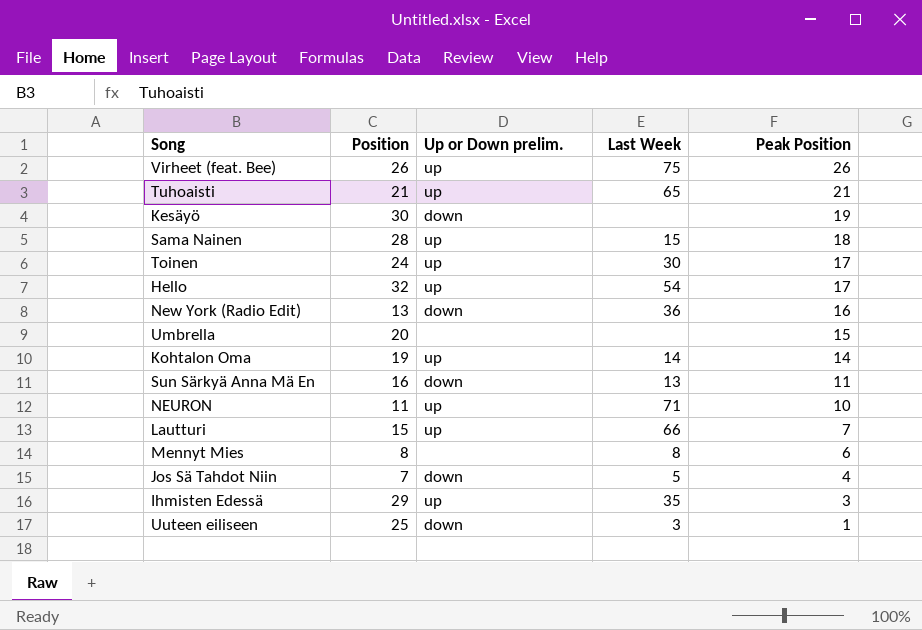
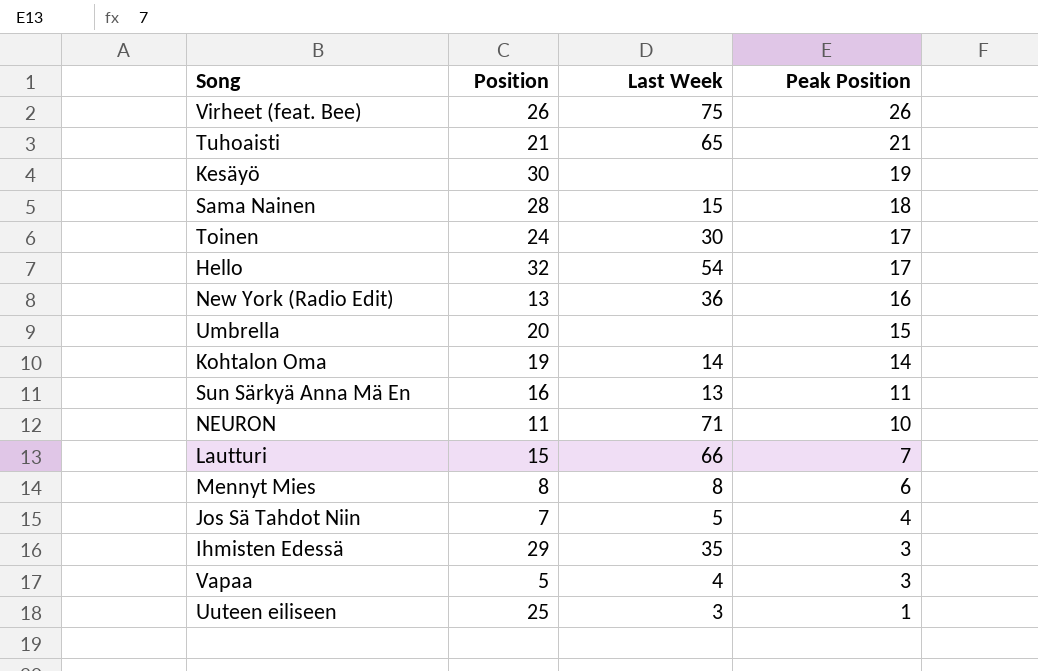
column Up or Down prelim. | position: 3 -> none
row Vapaa: none -> 5 | 4 | 3

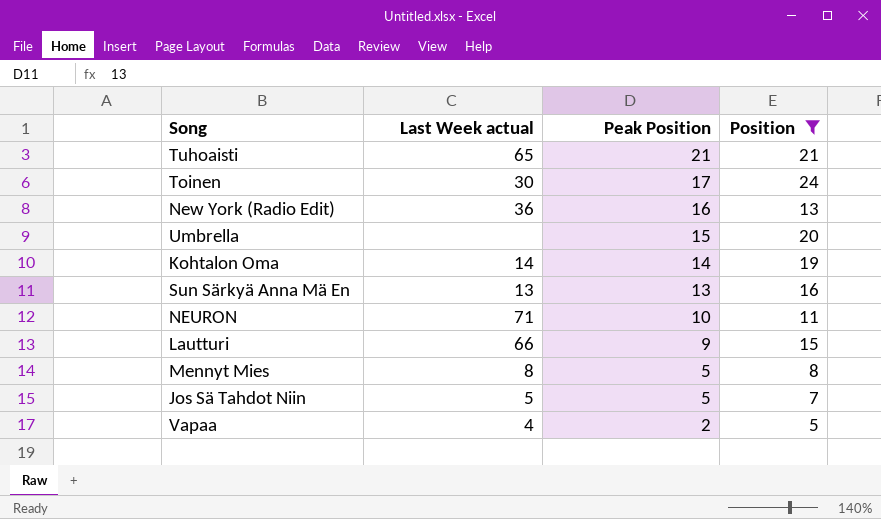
filter: none -> Position <= 24
column name: Last Week -> Last Week actual
column Position | position: 2 -> 4
Sun Särkyä Anna Mä En | Peak Position: 11 -> 13
Lautturi | Peak Position: 7 -> 9
Mennyt Mies | Peak Position: 6 -> 5
Jos Sä Tahdot Niin | Peak Position: 4 -> 5
Vapaa | Peak Position: 3 -> 2

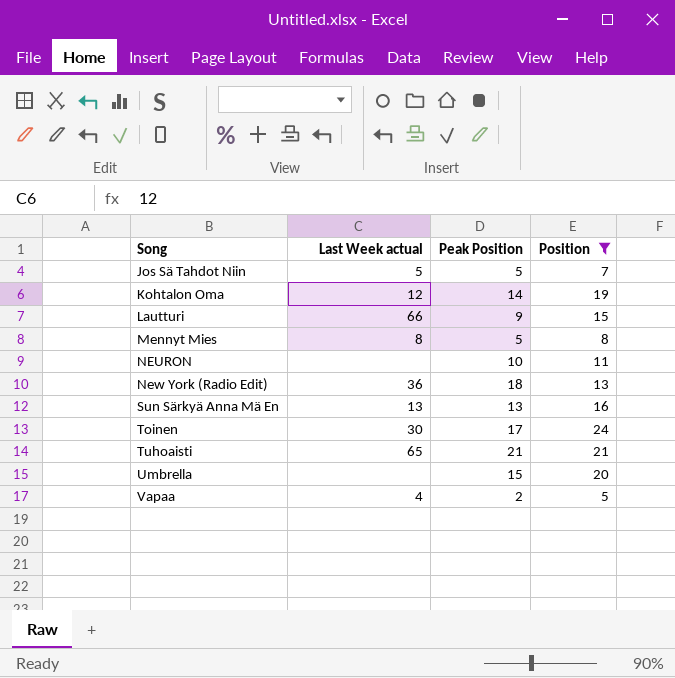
row order: Peak Position descending -> Song ascending
Kohtalon Oma | Last Week actual: 14 -> 12
NEURON | Last Week actual: 71 -> none
New York (Radio Edit) | Peak Position: 16 -> 18

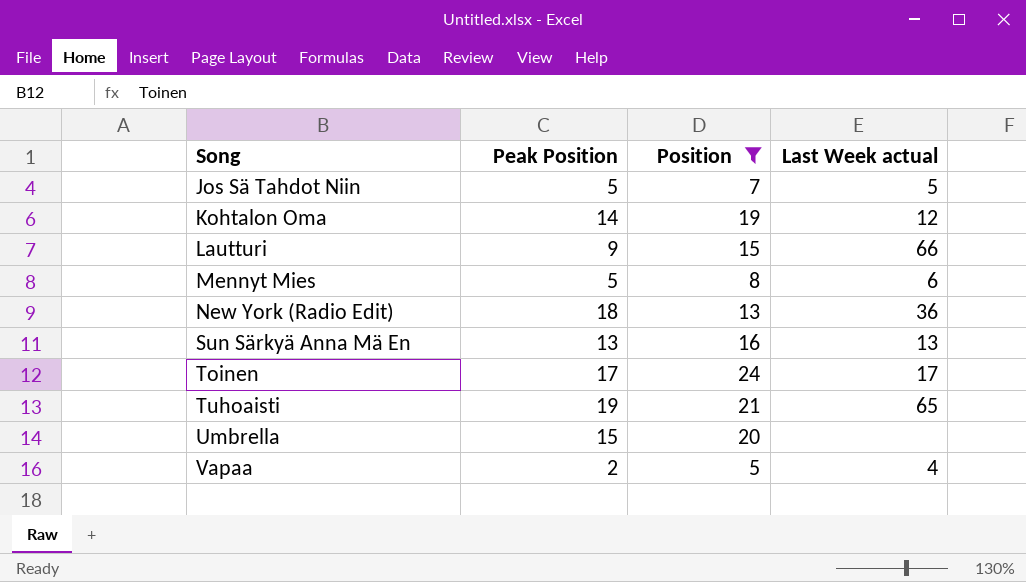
column Last Week actual | position: 2 -> 4
row NEURON: none | 10 | 11 -> none
Mennyt Mies | Last Week actual: 8 -> 6
Toinen | Last Week actual: 30 -> 17
Tuhoaisti | Peak Position: 21 -> 19

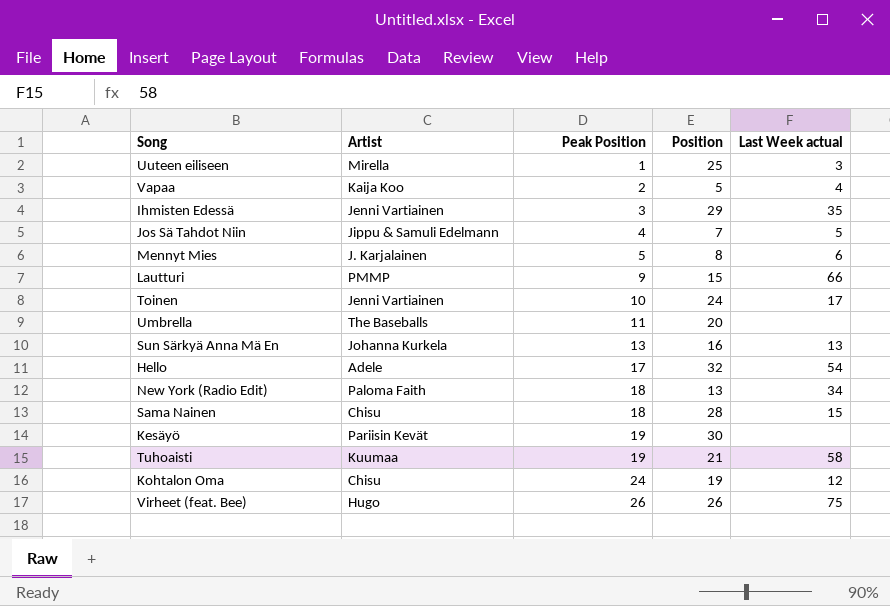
filter: Position <= 24 -> none
row order: Song ascending -> Peak Position ascending
column Artist | position: none -> 2
Jos Sä Tahdot Niin | Peak Position: 5 -> 4
Toinen | Peak Position: 17 -> 10
Umbrella | Peak Position: 15 -> 11
New York (Radio Edit) | Last Week actual: 36 -> 34
Tuhoaisti | Last Week actual: 65 -> 58
Kohtalon Oma | Peak Position: 14 -> 24

